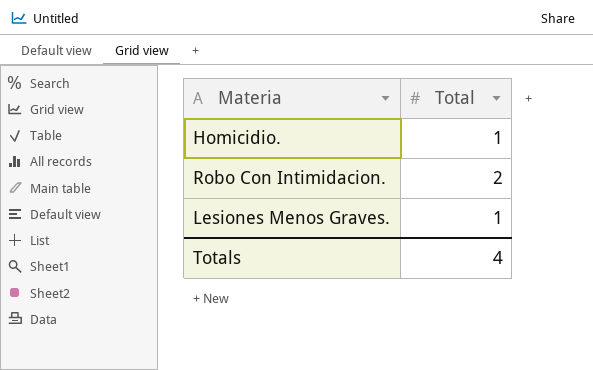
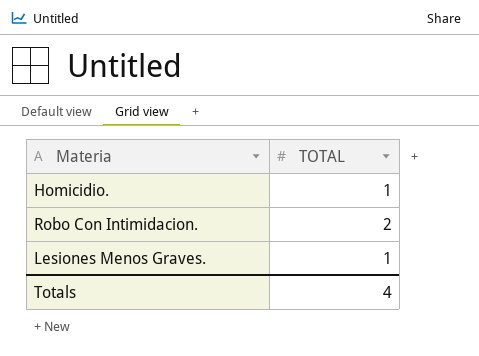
column name: Total -> TOTAL

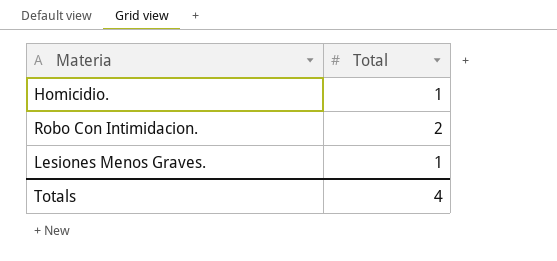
column name: TOTAL -> Total

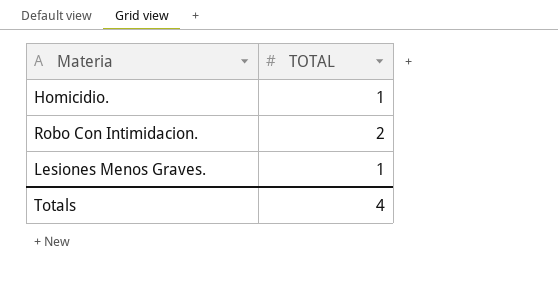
column name: Total -> TOTAL

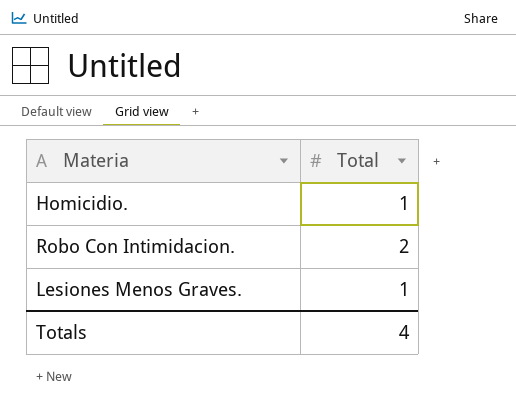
column name: TOTAL -> Total

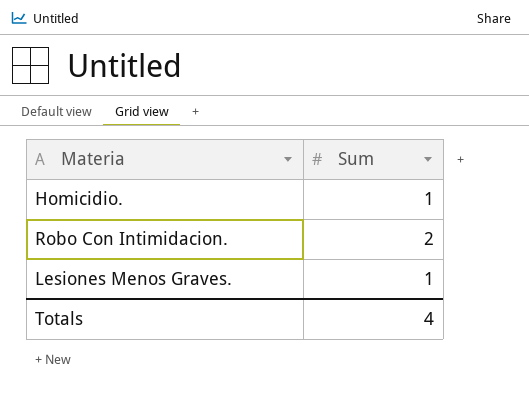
column name: Total -> Sum

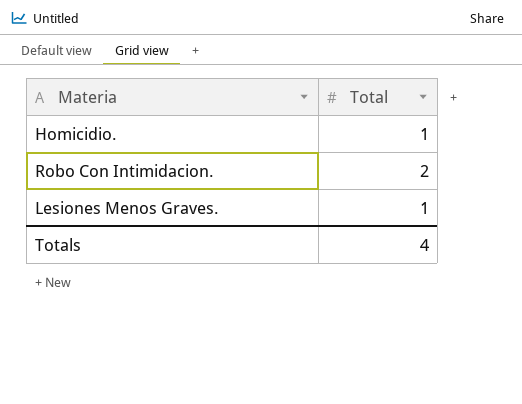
column name: Sum -> Total

